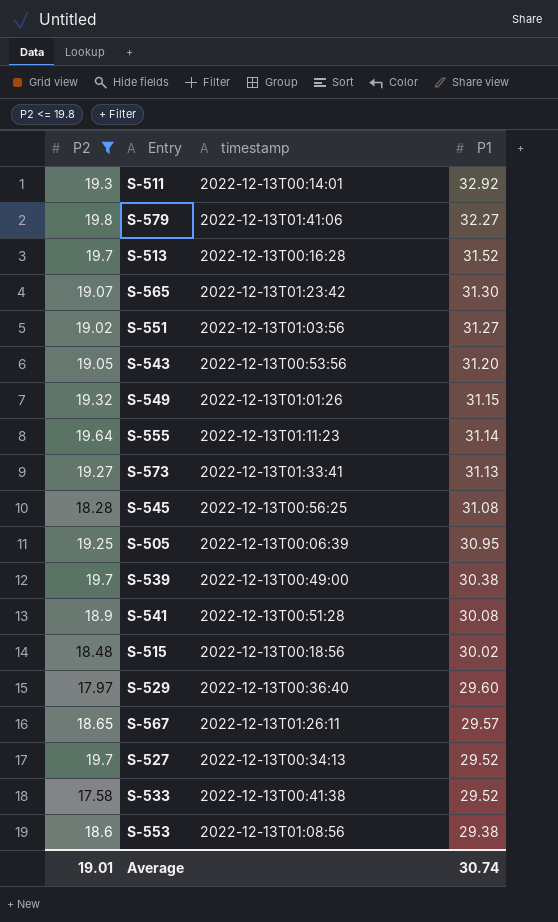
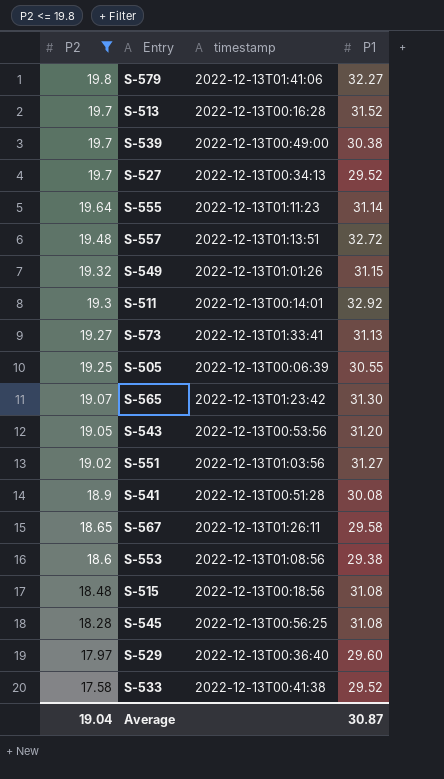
row order: P1 descending -> P2 descending
row S-557: none -> 19.48 | 2022-12-13T01:13:51 | 32.72
S-505 | P1: 30.95 -> 30.55
S-567 | P1: 29.57 -> 29.58
S-515 | P1: 30.02 -> 31.08
Average | P2: 19.01 -> 19.04
Average | P1: 30.74 -> 30.87

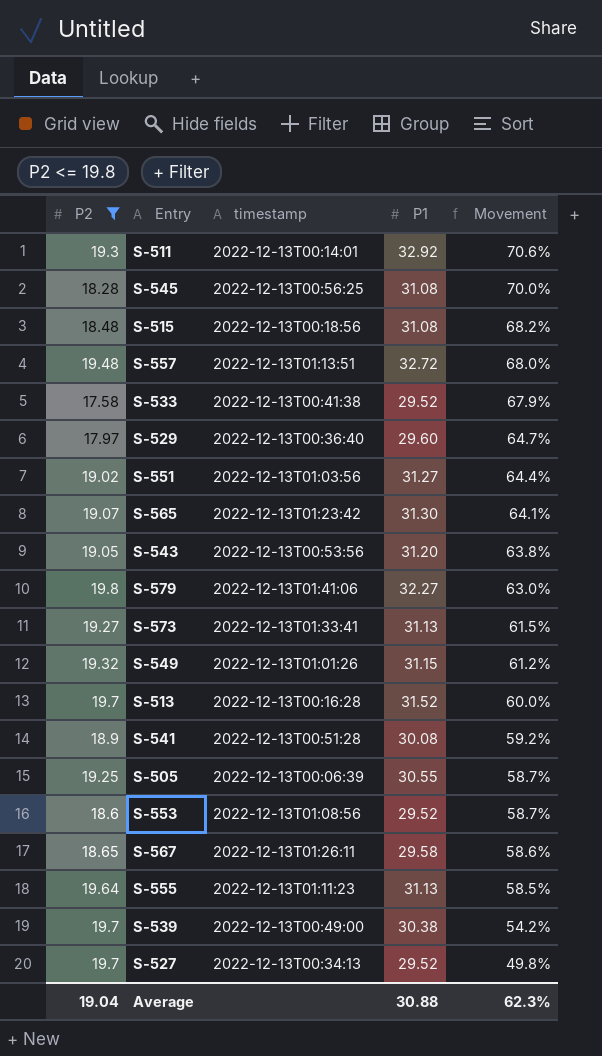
row order: P2 descending -> Movement descending
column Movement | formula: none -> ([P1] - [P2]) / [P2]
S-553 | P1: 29.38 -> 29.52
S-555 | P1: 31.14 -> 31.13
Average | P1: 30.87 -> 30.88

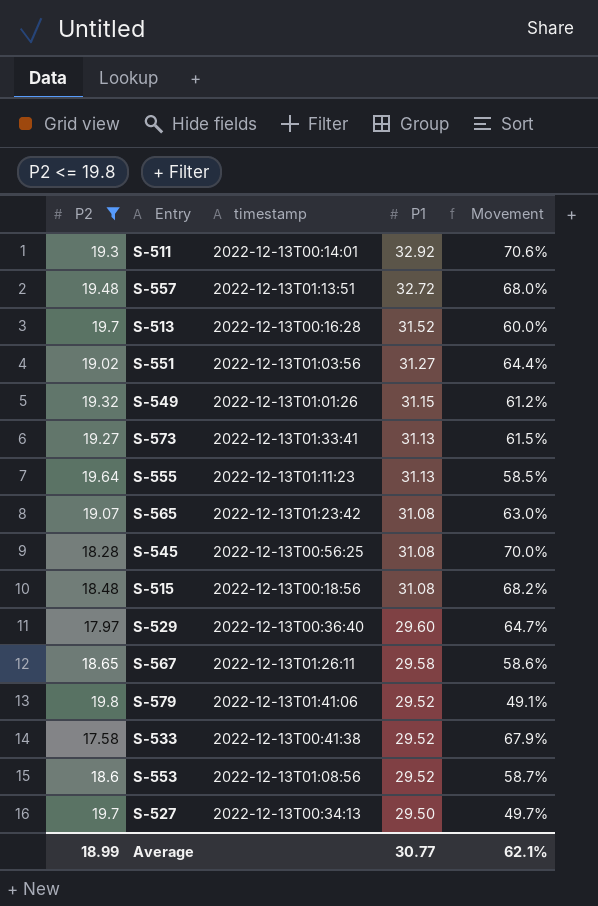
row order: Movement descending -> P1 descending
row S-543: 19.05 | 2022-12-13T00:53:56 | 31.20 | 63.8% -> none
row S-541: 18.9 | 2022-12-13T00:51:28 | 30.08 | 59.2% -> none
row S-505: 19.25 | 2022-12-13T00:06:39 | 30.55 | 58.7% -> none
row S-539: 19.7 | 2022-12-13T00:49:00 | 30.38 | 54.2% -> none
S-565 | P1: 31.30 -> 31.08
S-565 | Movement: 64.1% -> 63.0%
S-579 | P1: 32.27 -> 29.52
S-579 | Movement: 63.0% -> 49.1%
S-527 | P1: 29.52 -> 29.50
S-527 | Movement: 49.8% -> 49.7%
Average | P2: 19.04 -> 18.99
Average | P1: 30.88 -> 30.77
Average | Movement: 62.3% -> 62.1%

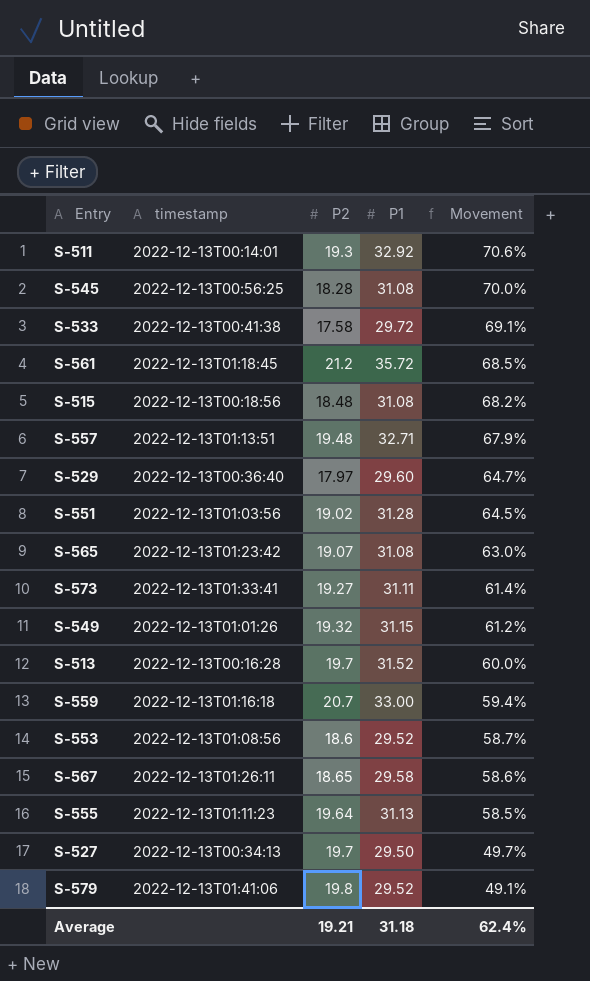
filter: P2 <= 19.8 -> none
row order: P1 descending -> Movement descending
column P2 | position: 1 -> 3
S-533 | P1: 29.52 -> 29.72
S-533 | Movement: 67.9% -> 69.1%
S-557 | P1: 32.72 -> 32.71
S-557 | Movement: 68.0% -> 67.9%
S-551 | P1: 31.27 -> 31.28
S-551 | Movement: 64.4% -> 64.5%
S-573 | P1: 31.13 -> 31.11
S-573 | Movement: 61.5% -> 61.4%
Average | P2: 18.99 -> 19.21
Average | P1: 30.77 -> 31.18
Average | Movement: 62.1% -> 62.4%

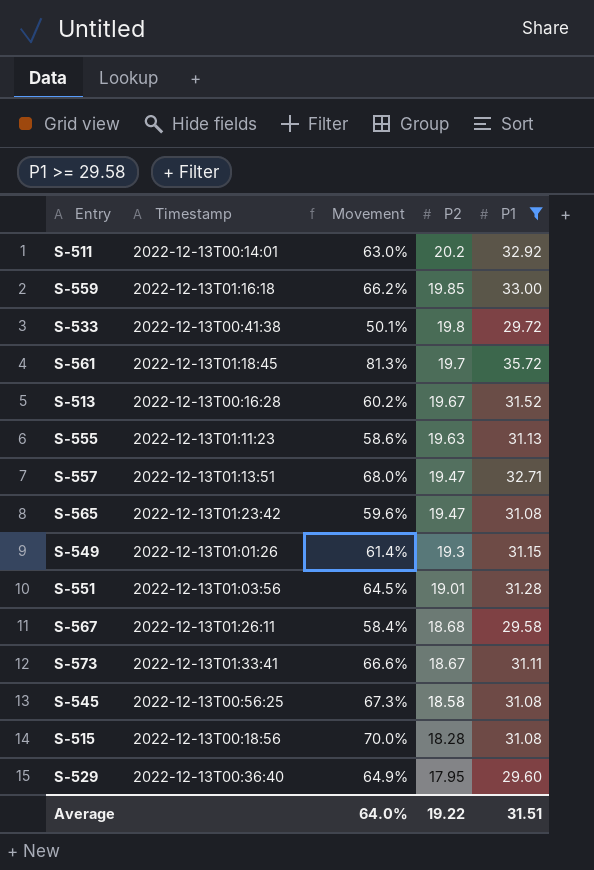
filter: none -> P1 >= 29.58
row order: Movement descending -> P2 descending
column name: timestamp -> Timestamp
column Movement | position: 5 -> 3
S-511 | Movement: 70.6% -> 63.0%
S-511 | P2: 19.3 -> 20.2
S-559 | Movement: 59.4% -> 66.2%
S-559 | P2: 20.7 -> 19.85
S-533 | Movement: 69.1% -> 50.1%
S-533 | P2: 17.58 -> 19.8
S-561 | Movement: 68.5% -> 81.3%
S-561 | P2: 21.2 -> 19.7
S-513 | Movement: 60.0% -> 60.2%
S-513 | P2: 19.7 -> 19.67
S-555 | Movement: 58.5% -> 58.6%
S-555 | P2: 19.64 -> 19.63
S-557 | Movement: 67.9% -> 68.0%
S-557 | P2: 19.48 -> 19.47
S-565 | Movement: 63.0% -> 59.6%
S-565 | P2: 19.07 -> 19.47
S-549 | Movement: 61.2% -> 61.4%
S-549 | P2: 19.32 -> 19.3
S-551 | P2: 19.02 -> 19.01
S-567 | Movement: 58.6% -> 58.4%
S-567 | P2: 18.65 -> 18.68
S-573 | Movement: 61.4% -> 66.6%
S-573 | P2: 19.27 -> 18.67
S-545 | Movement: 70.0% -> 67.3%
S-545 | P2: 18.28 -> 18.58
S-515 | Movement: 68.2% -> 70.0%
S-515 | P2: 18.48 -> 18.28
S-529 | Movement: 64.7% -> 64.9%
S-529 | P2: 17.97 -> 17.95
Average | Movement: 62.4% -> 64.0%
Average | P2: 19.21 -> 19.22
Average | P1: 31.18 -> 31.51

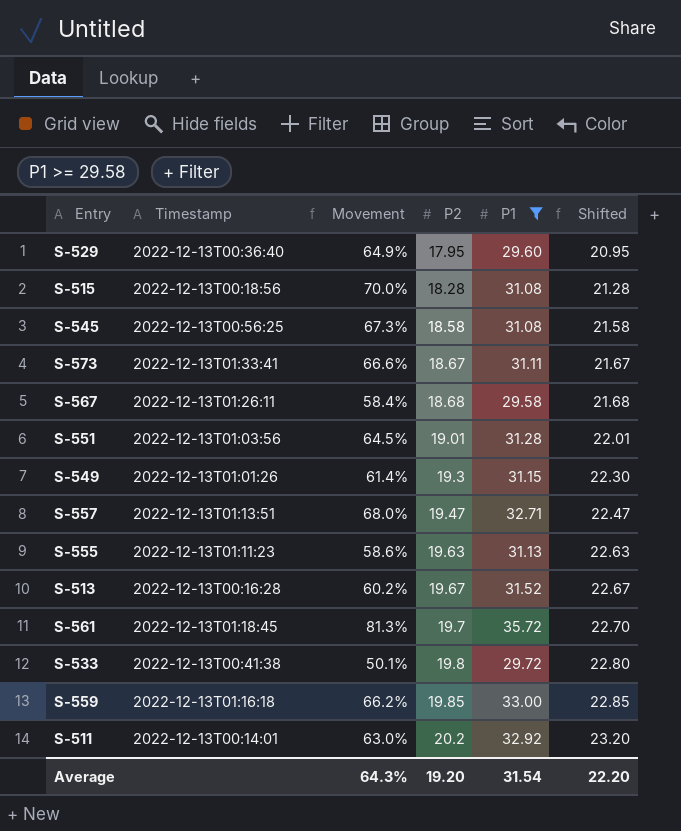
row order: P2 descending -> P2 ascending
column Shifted | formula: none -> [P2] + 3
row S-565: 2022-12-13T01:23:42 | 59.6% | 19.47 | 31.08 -> none
Average | Movement: 64.0% -> 64.3%
Average | P2: 19.22 -> 19.20
Average | P1: 31.51 -> 31.54

